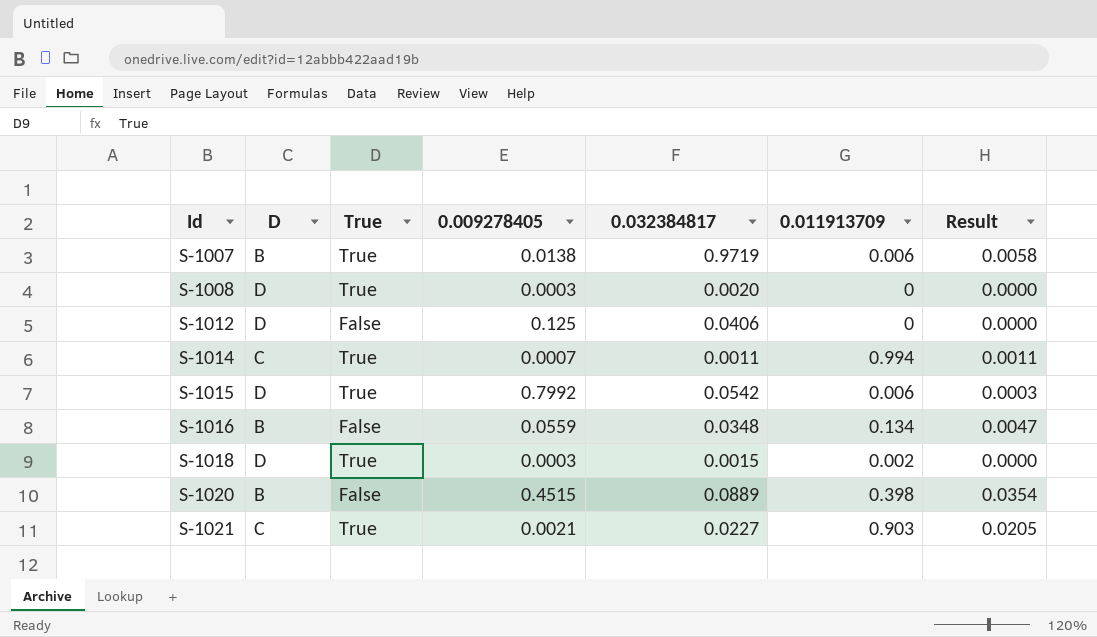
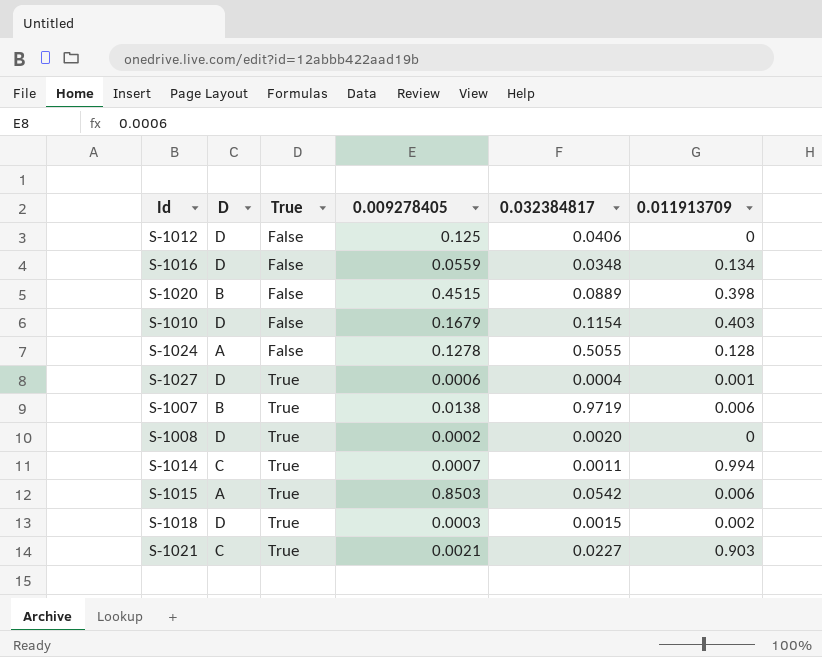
row order: Id ascending -> True ascending
column Result | formula: [0.032384817] * [0.011913709] -> none
S-1016 | D: B -> D
row S-1010: none -> D | False | 0.1679 | 0.1154 | 0.403
row S-1024: none -> A | False | 0.1278 | 0.5055 | 0.128
row S-1027: none -> D | True | 0.0006 | 0.0004 | 0.001
S-1008 | 0.009278405: 0.0003 -> 0.0002
S-1015 | D: D -> A
S-1015 | 0.009278405: 0.7992 -> 0.8503

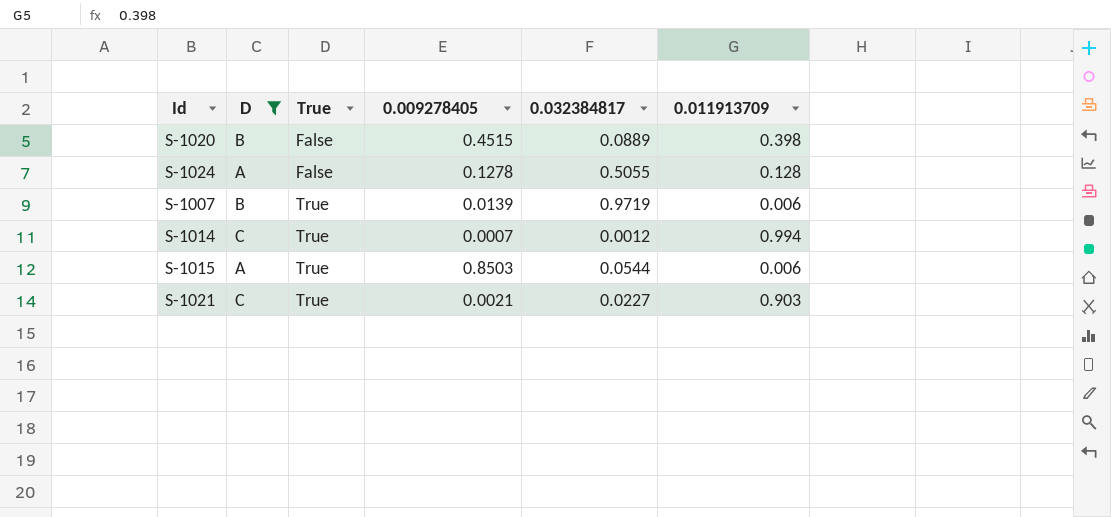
filter: none -> D != D
S-1007 | 0.009278405: 0.0138 -> 0.0139
S-1014 | 0.032384817: 0.0011 -> 0.0012
S-1015 | 0.032384817: 0.0542 -> 0.0544

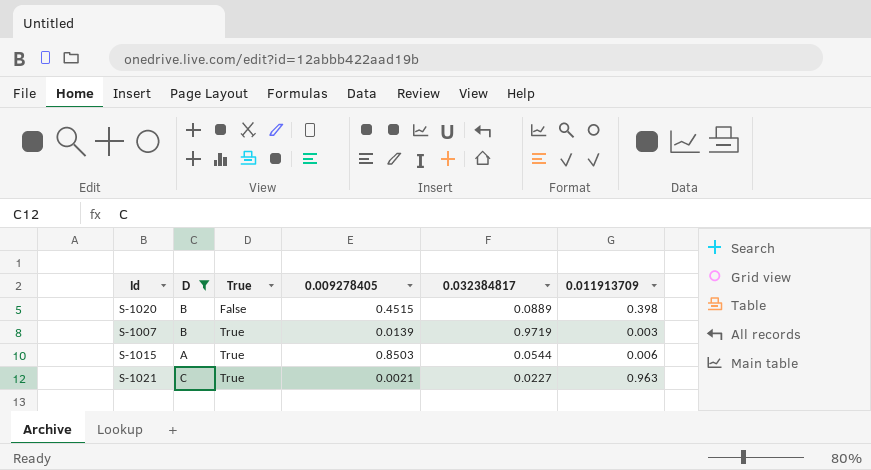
row S-1024: A | False | 0.1278 | 0.5055 | 0.128 -> none
row S-1014: C | True | 0.0007 | 0.0012 | 0.994 -> none
S-1007 | 0.011913709: 0.006 -> 0.003
S-1021 | 0.011913709: 0.903 -> 0.963

